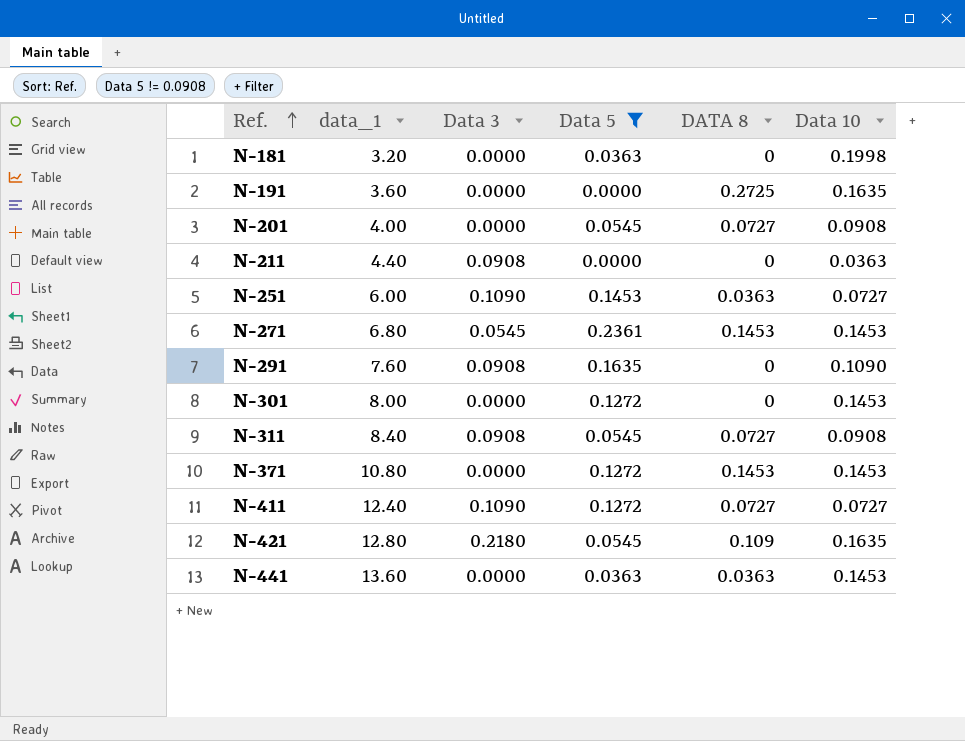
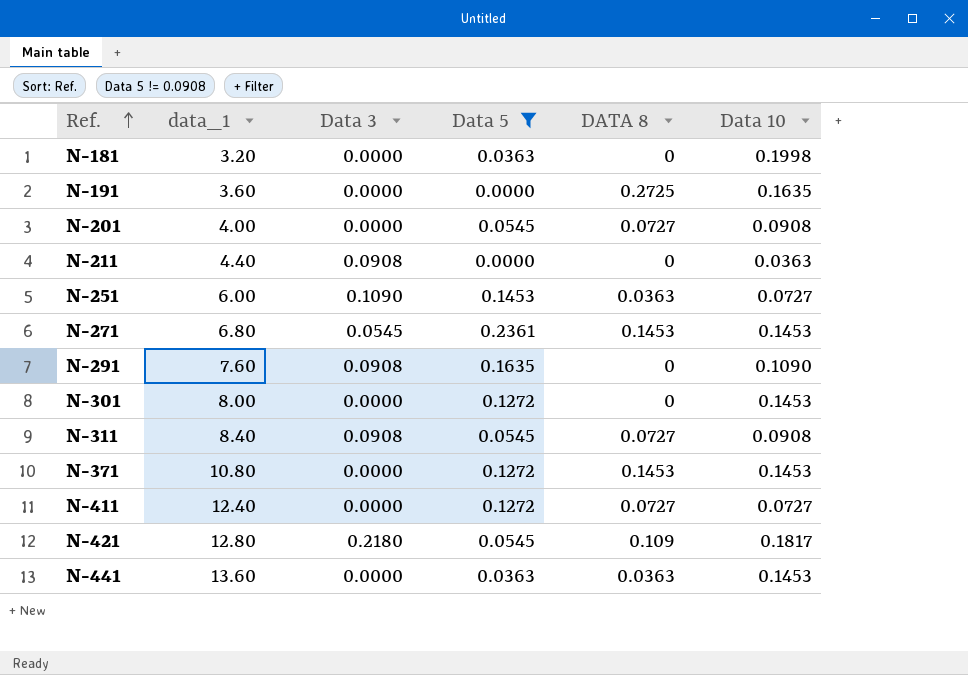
N-411 | Data 3: 0.1090 -> 0.0000
N-421 | Data 10: 0.1635 -> 0.1817

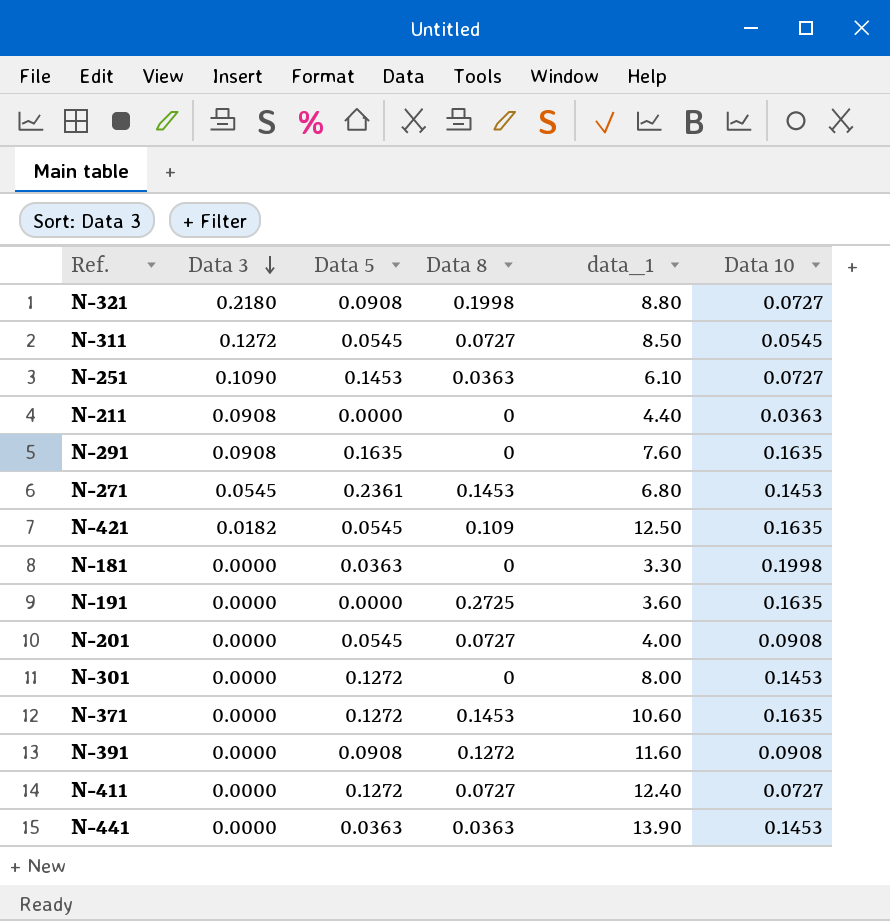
filter: Data 5 != 0.0908 -> none
row order: Ref. ascending -> Data 3 descending
column name: DATA 8 -> Data 8
column data_1 | position: 2 -> 5
N-311 | Data 3: 0.0908 -> 0.1272
N-311 | data_1: 8.40 -> 8.50
N-311 | Data 10: 0.0908 -> 0.0545
N-251 | data_1: 6.00 -> 6.10
N-291 | Data 10: 0.1090 -> 0.1635
N-421 | Data 3: 0.2180 -> 0.0182
N-421 | data_1: 12.80 -> 12.50
N-421 | Data 10: 0.1817 -> 0.1635
N-181 | data_1: 3.20 -> 3.30
N-371 | data_1: 10.80 -> 10.60
N-371 | Data 10: 0.1453 -> 0.1635
N-441 | data_1: 13.60 -> 13.90

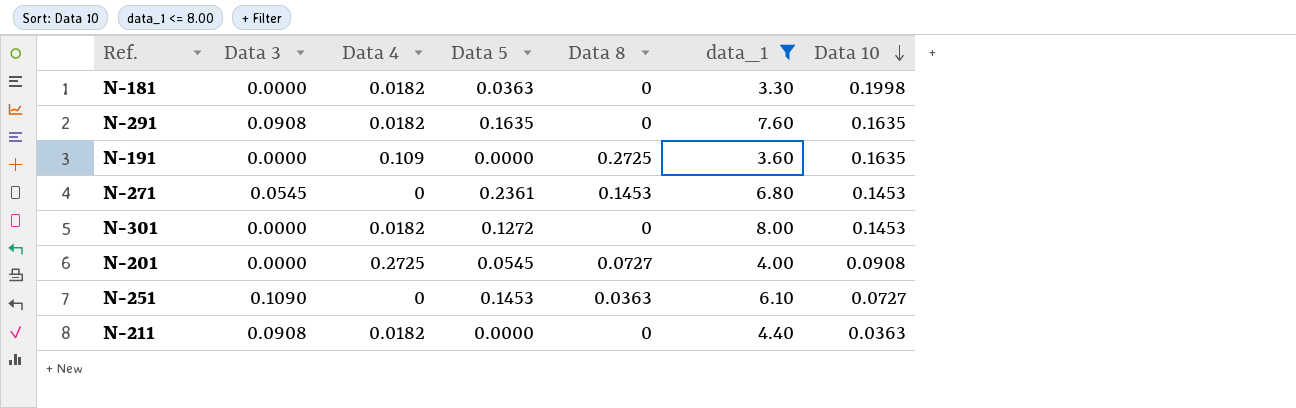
filter: none -> data_1 <= 8.00
row order: Data 3 descending -> Data 10 descending
column Data 4 | position: none -> 3

